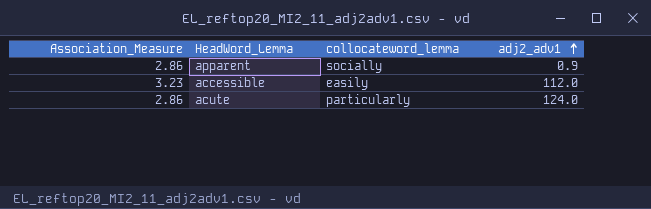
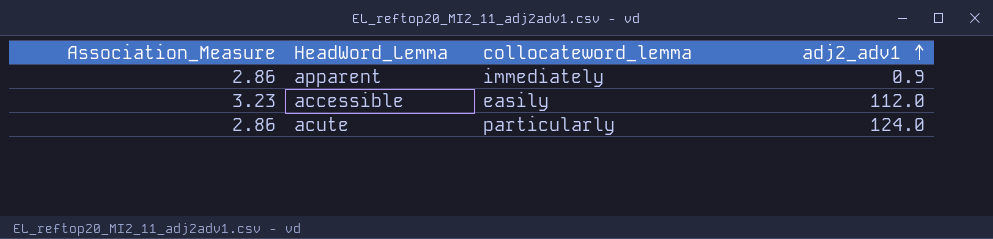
apparent | collocateword_lemma: socially -> immediately

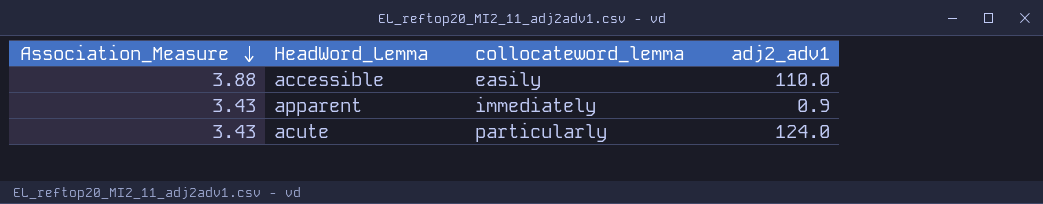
row order: adj2_adv1 ascending -> Association_Measure descending
accessible | Association_Measure: 3.23 -> 3.88
accessible | adj2_adv1: 112.0 -> 110.0
apparent | Association_Measure: 2.86 -> 3.43
acute | Association_Measure: 2.86 -> 3.43

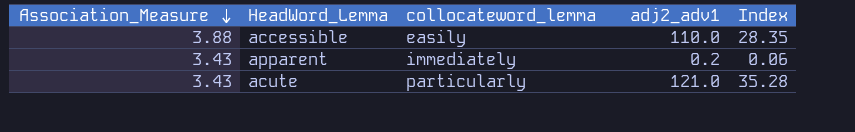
column Index | formula: none -> [adj2_adv1] / [Association_Measure]
apparent | adj2_adv1: 0.9 -> 0.2
acute | adj2_adv1: 124.0 -> 121.0

